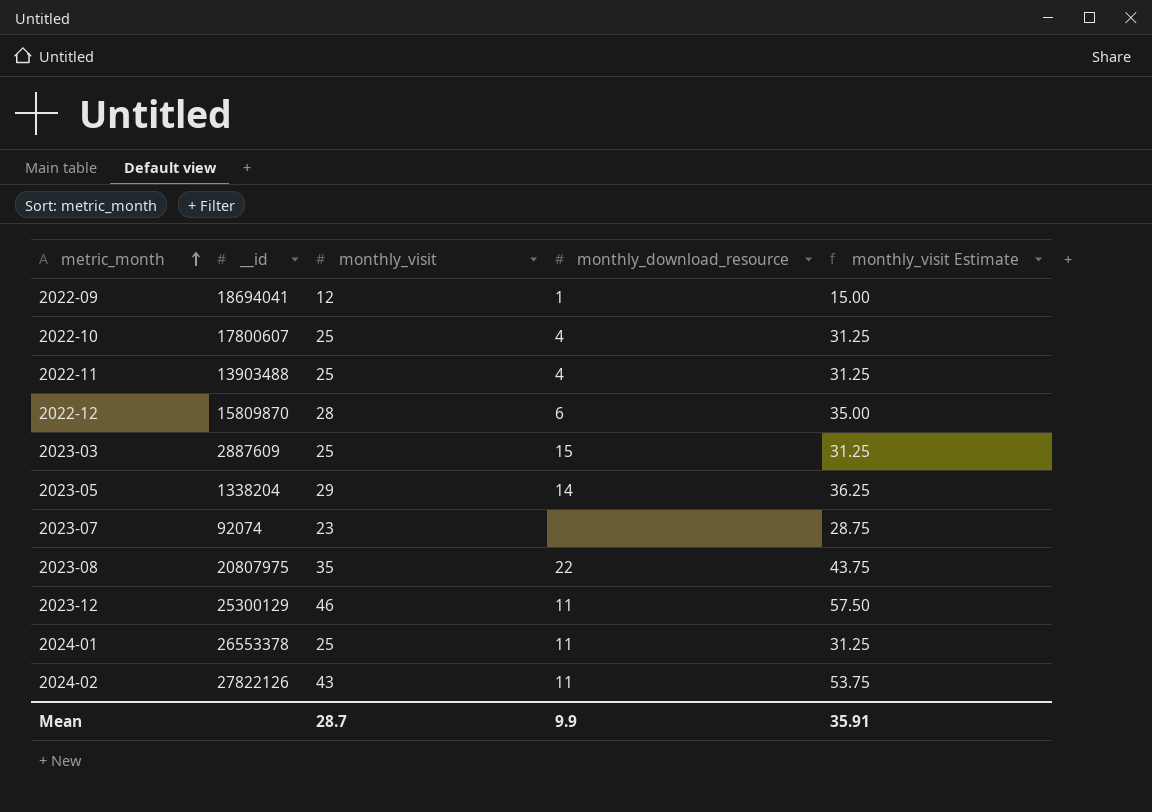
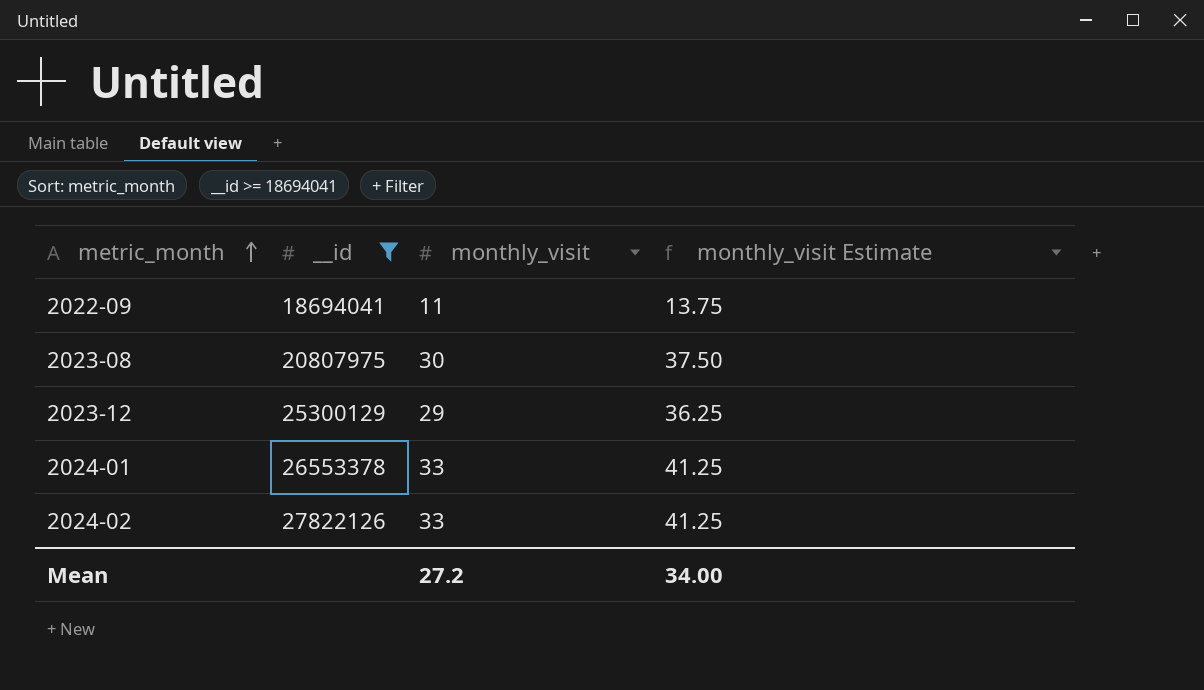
filter: none -> __id >= 18694041
column monthly_download_resource | position: 4 -> none
2022-09 | monthly_visit: 12 -> 11
2022-09 | monthly_visit Estimate: 15.00 -> 13.75
2023-08 | monthly_visit: 35 -> 30
2023-08 | monthly_visit Estimate: 43.75 -> 37.50
2023-12 | monthly_visit: 46 -> 29
2023-12 | monthly_visit Estimate: 57.50 -> 36.25
2024-01 | monthly_visit: 25 -> 33
2024-01 | monthly_visit Estimate: 31.25 -> 41.25
2024-02 | monthly_visit: 43 -> 33
2024-02 | monthly_visit Estimate: 53.75 -> 41.25
Mean | monthly_visit: 28.7 -> 27.2
Mean | monthly_visit Estimate: 35.91 -> 34.00

